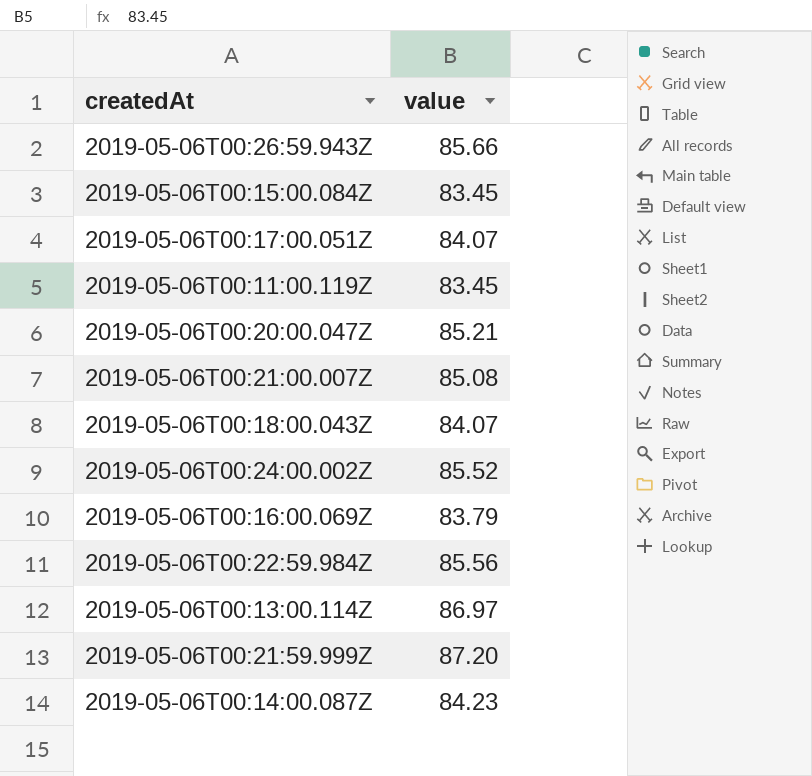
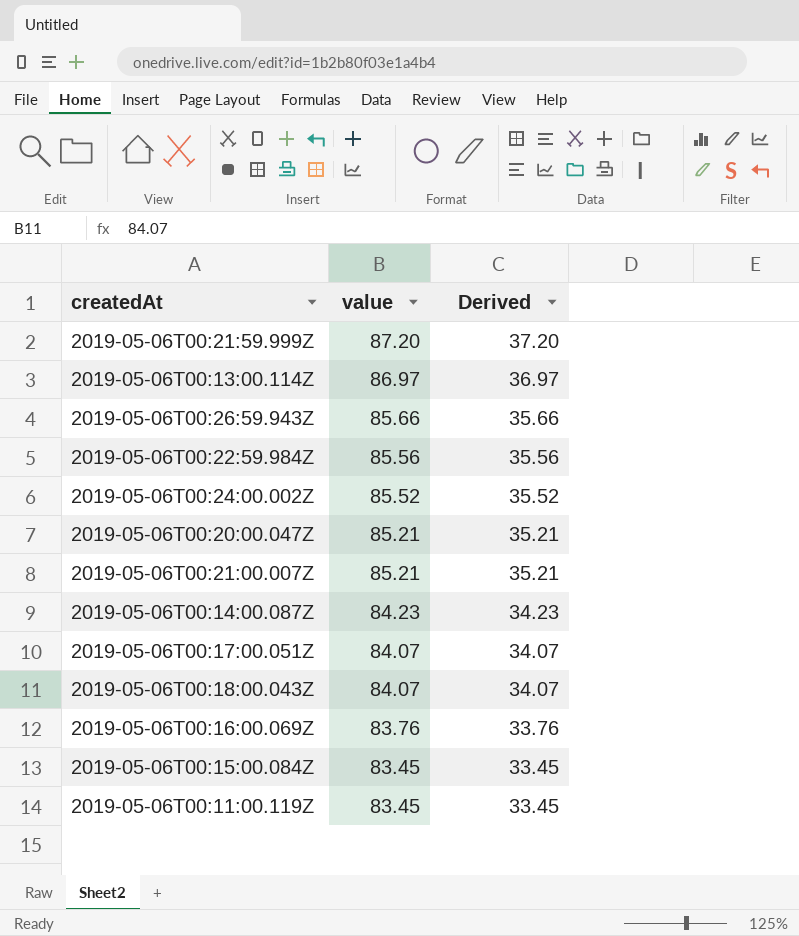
row order: none -> value descending
column Derived | formula: none -> [value] - 50
2019-05-06T00:21:00.007Z | value: 85.08 -> 85.21
2019-05-06T00:16:00.069Z | value: 83.79 -> 83.76

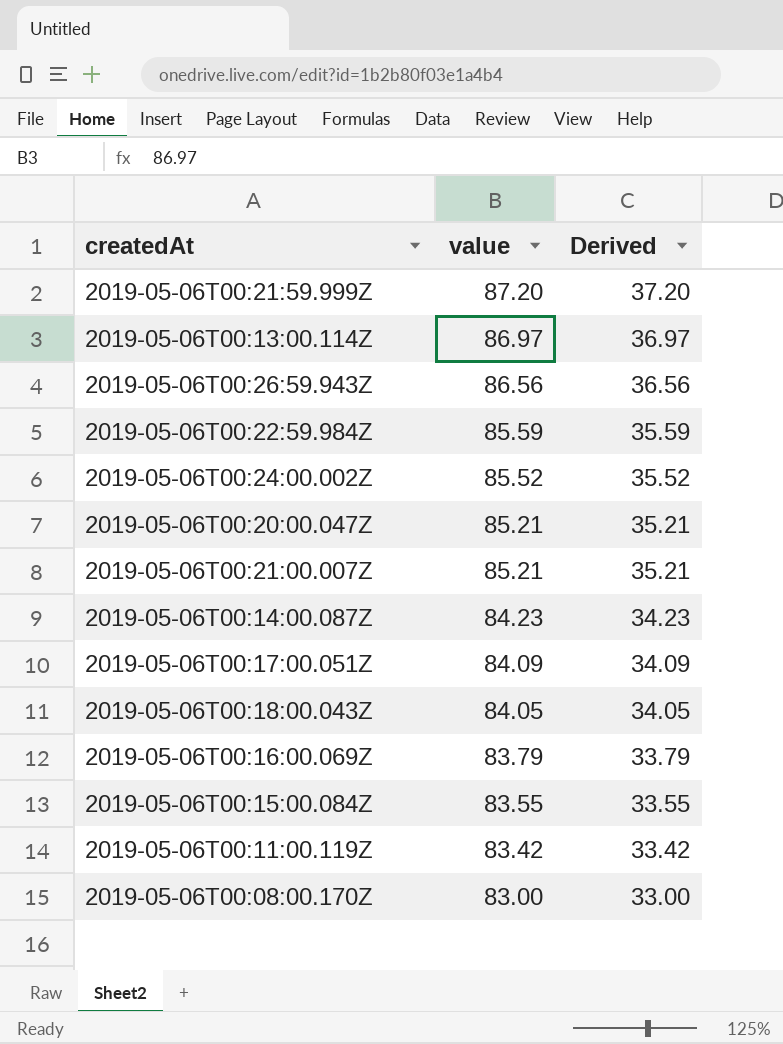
2019-05-06T00:26:59.943Z | value: 85.66 -> 86.56
2019-05-06T00:26:59.943Z | Derived: 35.66 -> 36.56
2019-05-06T00:22:59.984Z | value: 85.56 -> 85.59
2019-05-06T00:22:59.984Z | Derived: 35.56 -> 35.59
2019-05-06T00:17:00.051Z | value: 84.07 -> 84.09
2019-05-06T00:17:00.051Z | Derived: 34.07 -> 34.09
2019-05-06T00:18:00.043Z | value: 84.07 -> 84.05
2019-05-06T00:18:00.043Z | Derived: 34.07 -> 34.05
2019-05-06T00:16:00.069Z | value: 83.76 -> 83.79
2019-05-06T00:16:00.069Z | Derived: 33.76 -> 33.79
2019-05-06T00:15:00.084Z | value: 83.45 -> 83.55
2019-05-06T00:15:00.084Z | Derived: 33.45 -> 33.55
2019-05-06T00:11:00.119Z | value: 83.45 -> 83.42
2019-05-06T00:11:00.119Z | Derived: 33.45 -> 33.42
row 2019-05-06T00:08:00.170Z: none -> 83.00 | 33.00

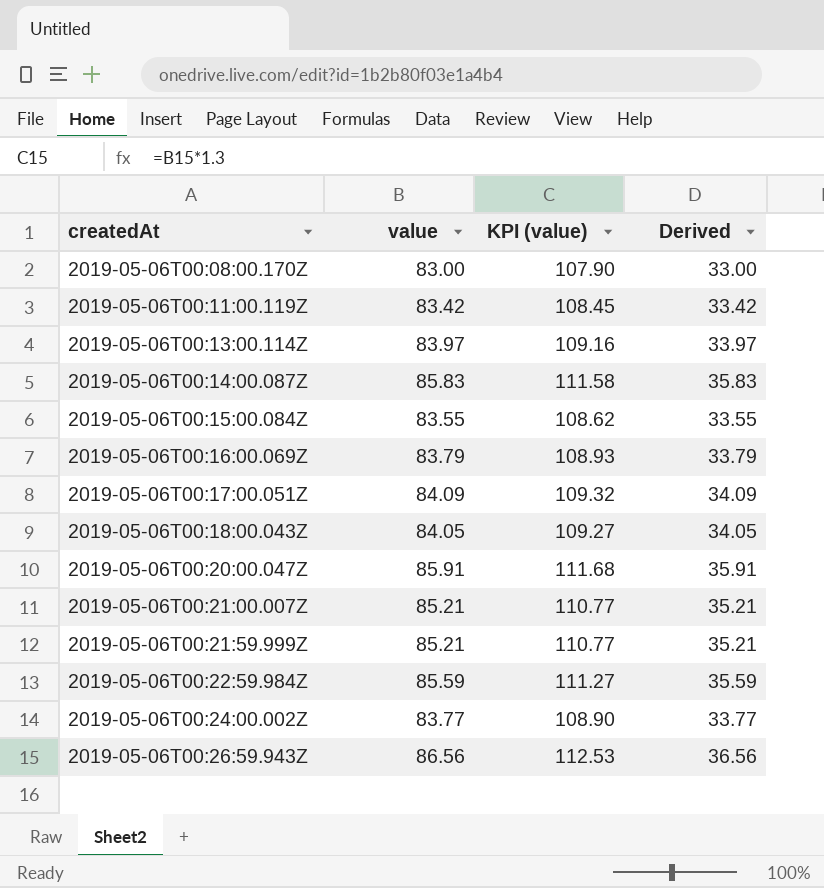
row order: value descending -> createdAt ascending
column KPI (value) | formula: none -> [value] * 1.3
2019-05-06T00:13:00.114Z | value: 86.97 -> 83.97
2019-05-06T00:13:00.114Z | Derived: 36.97 -> 33.97
2019-05-06T00:14:00.087Z | value: 84.23 -> 85.83
2019-05-06T00:14:00.087Z | Derived: 34.23 -> 35.83
2019-05-06T00:20:00.047Z | value: 85.21 -> 85.91
2019-05-06T00:20:00.047Z | Derived: 35.21 -> 35.91
2019-05-06T00:21:59.999Z | value: 87.20 -> 85.21
2019-05-06T00:21:59.999Z | Derived: 37.20 -> 35.21
2019-05-06T00:24:00.002Z | value: 85.52 -> 83.77
2019-05-06T00:24:00.002Z | Derived: 35.52 -> 33.77

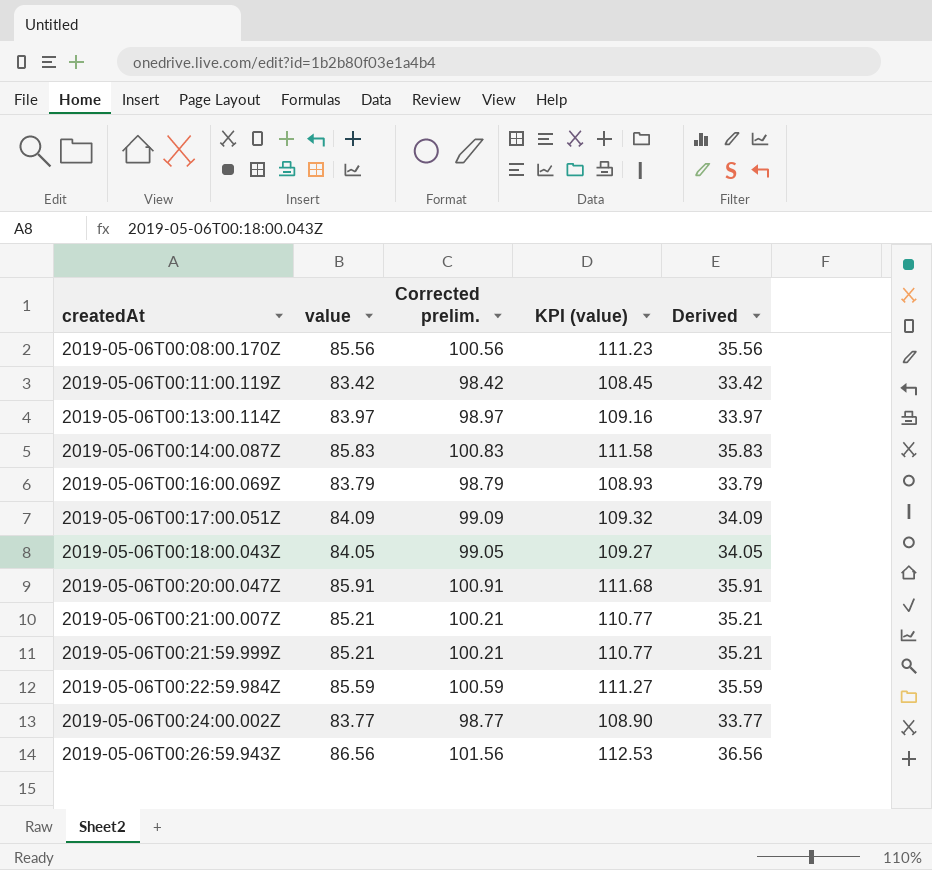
column Corrected prelim. | formula: none -> [value] + 15
row 2019-05-06T00:15:00.084Z: 83.55 | 108.62 | 33.55 -> none
2019-05-06T00:08:00.170Z | value: 83.00 -> 85.56
2019-05-06T00:08:00.170Z | KPI (value): 107.90 -> 111.23
2019-05-06T00:08:00.170Z | Derived: 33.00 -> 35.56

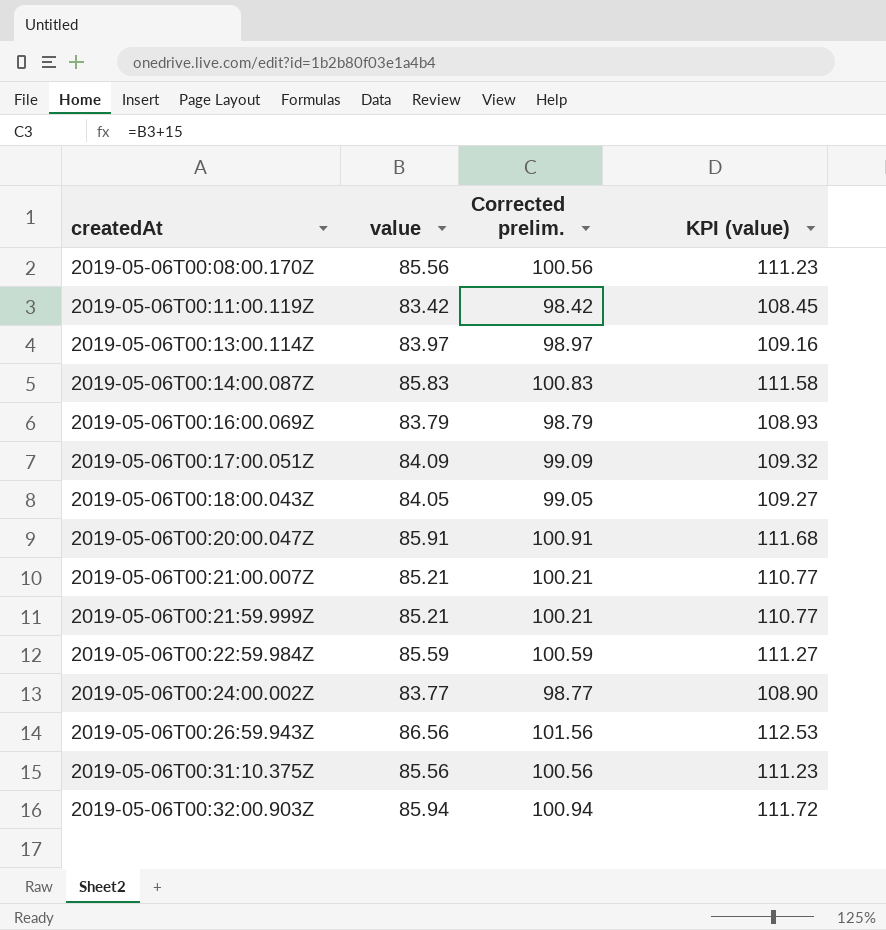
column Derived | formula: [value] - 50 -> none
row 2019-05-06T00:31:10.375Z: none -> 85.56 | 100.56 | 111.23
row 2019-05-06T00:32:00.903Z: none -> 85.94 | 100.94 | 111.72

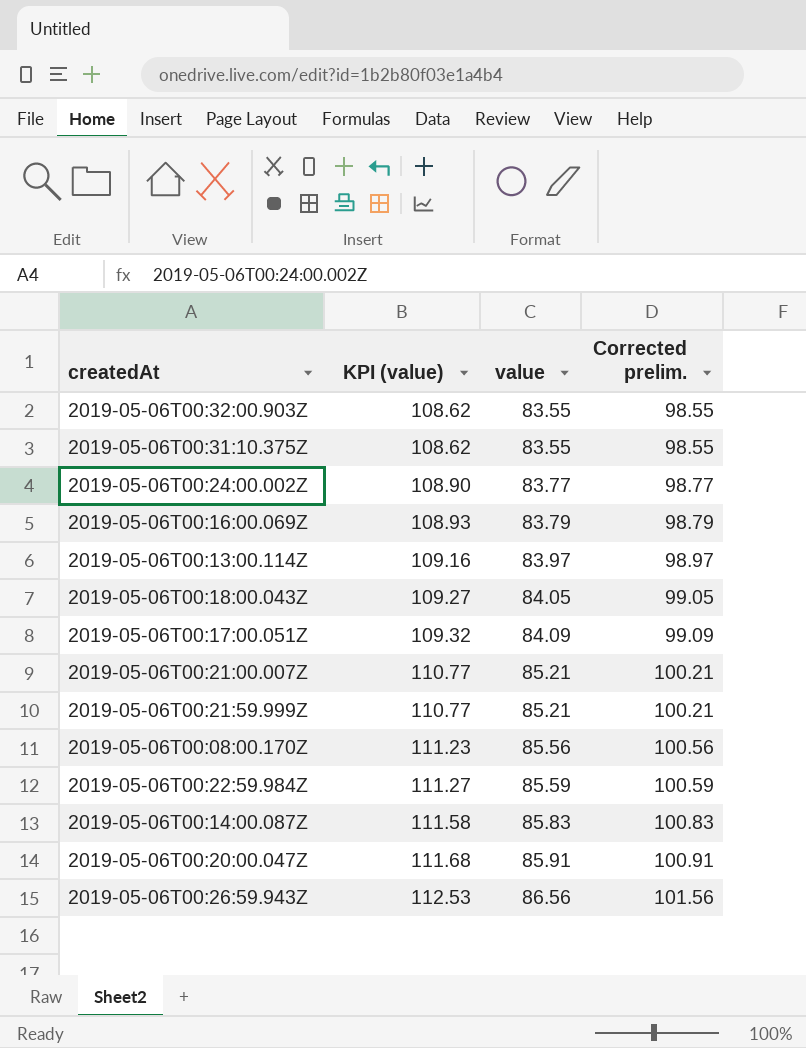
row order: createdAt ascending -> KPI (value) ascending
column KPI (value) | position: 4 -> 2
row 2019-05-06T00:11:00.119Z: 83.42 | 98.42 | 108.45 -> none
2019-05-06T00:32:00.903Z | KPI (value): 111.72 -> 108.62
2019-05-06T00:32:00.903Z | value: 85.94 -> 83.55
2019-05-06T00:32:00.903Z | Corrected prelim.: 100.94 -> 98.55
2019-05-06T00:31:10.375Z | KPI (value): 111.23 -> 108.62
2019-05-06T00:31:10.375Z | value: 85.56 -> 83.55
2019-05-06T00:31:10.375Z | Corrected prelim.: 100.56 -> 98.55

